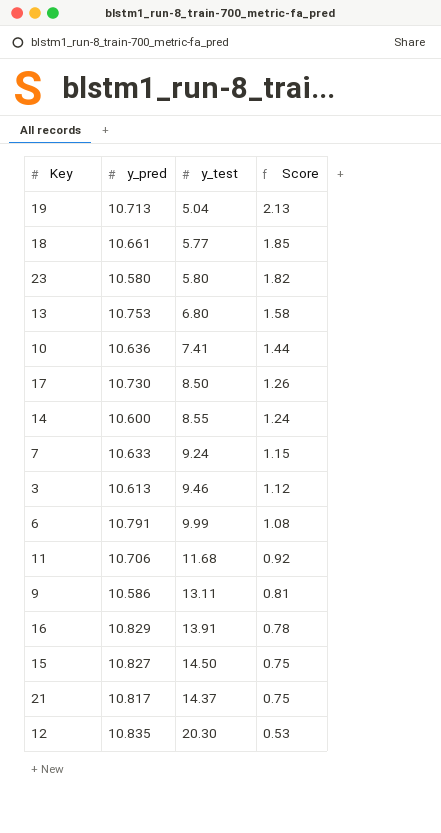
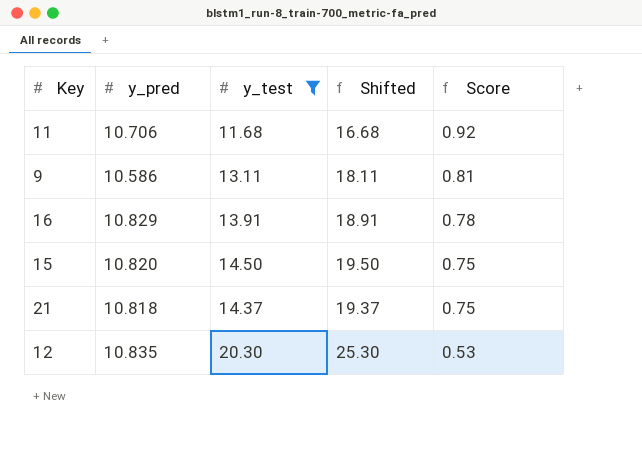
filter: none -> y_test >= 11.68
column Shifted | formula: none -> [y_test] + 5
15 | y_pred: 10.827 -> 10.820
21 | y_pred: 10.817 -> 10.818

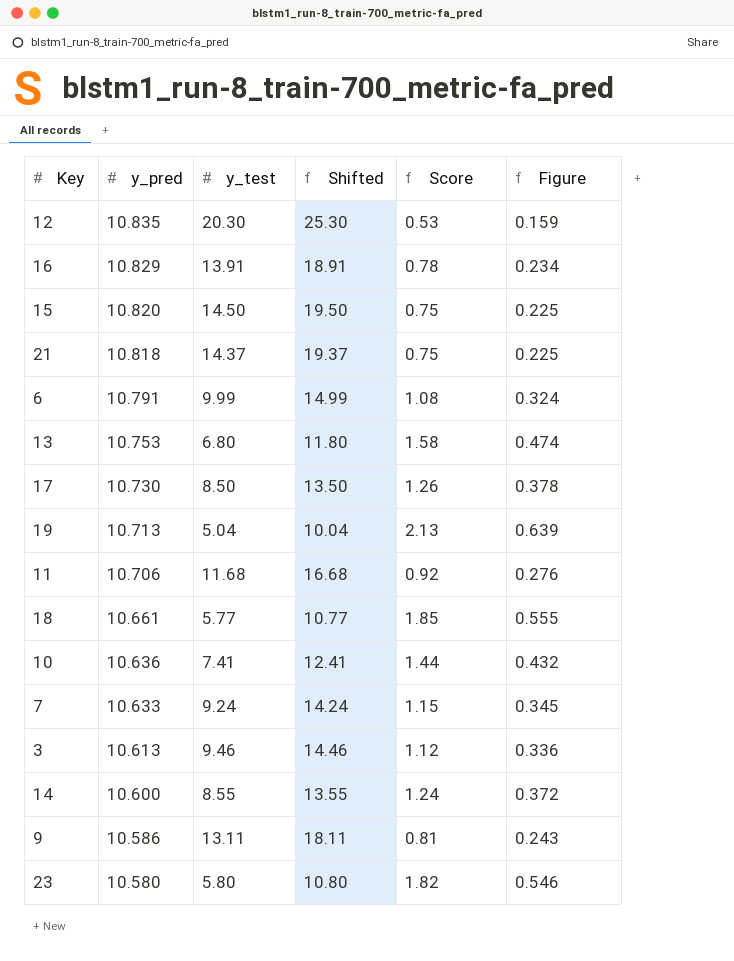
filter: y_test >= 11.68 -> none
row order: Score descending -> y_pred descending
column Figure | formula: none -> [Score] * 0.3

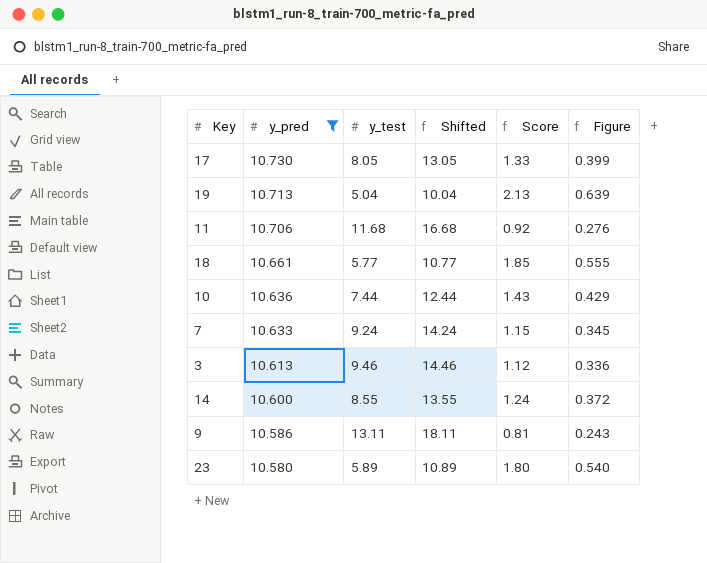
filter: none -> y_pred <= 10.730
17 | y_test: 8.50 -> 8.05
17 | Shifted: 13.50 -> 13.05
17 | Score: 1.26 -> 1.33
17 | Figure: 0.378 -> 0.399
10 | y_test: 7.41 -> 7.44
10 | Shifted: 12.41 -> 12.44
10 | Score: 1.44 -> 1.43
10 | Figure: 0.432 -> 0.429
23 | y_test: 5.80 -> 5.89
23 | Shifted: 10.80 -> 10.89
23 | Score: 1.82 -> 1.80
23 | Figure: 0.546 -> 0.540

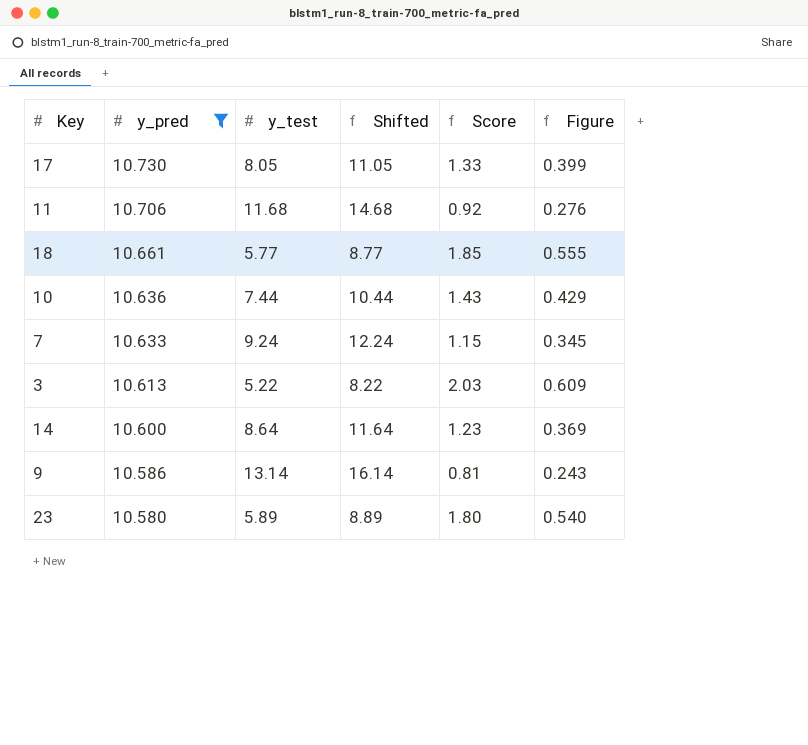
column Shifted | formula: [y_test] + 5 -> [y_test] + 3
row 19: 10.713 | 5.04 | 10.04 | 2.13 | 0.639 -> none
3 | y_test: 9.46 -> 5.22
3 | Score: 1.12 -> 2.03
3 | Figure: 0.336 -> 0.609
14 | y_test: 8.55 -> 8.64
14 | Score: 1.24 -> 1.23
14 | Figure: 0.372 -> 0.369
9 | y_test: 13.11 -> 13.14

